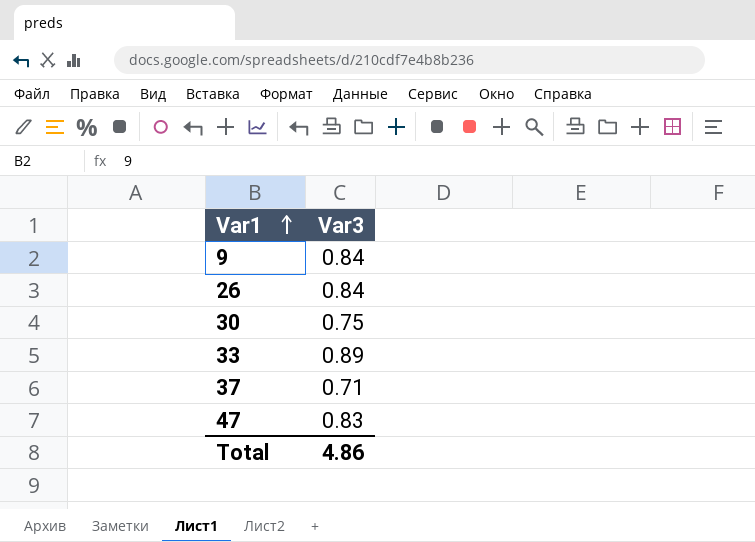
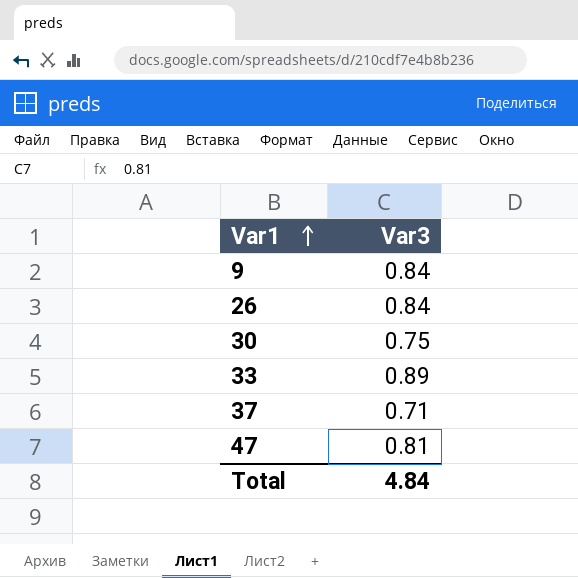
47 | Var3: 0.83 -> 0.81
Total | Var3: 4.86 -> 4.84

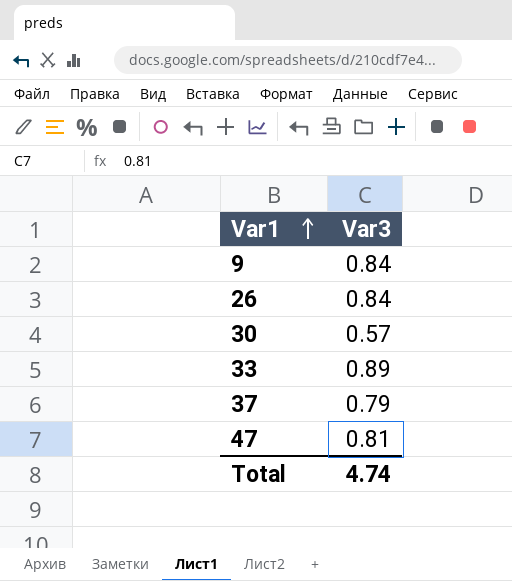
30 | Var3: 0.75 -> 0.57
37 | Var3: 0.71 -> 0.79
Total | Var3: 4.84 -> 4.74

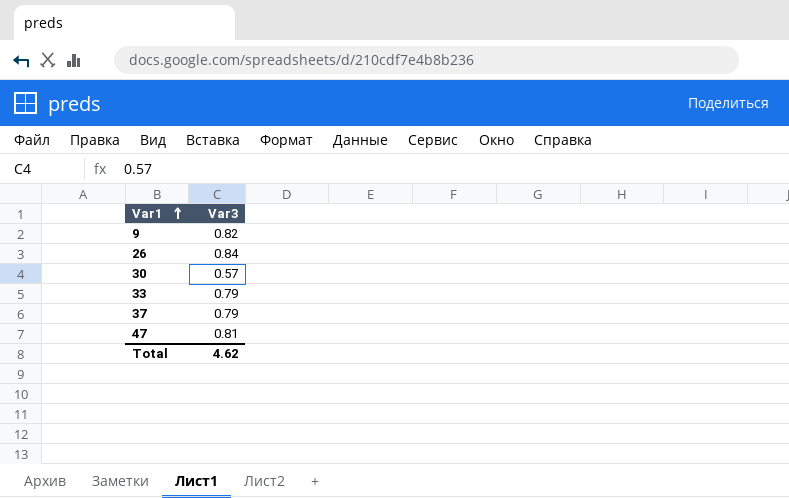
9 | Var3: 0.84 -> 0.82
33 | Var3: 0.89 -> 0.79
Total | Var3: 4.74 -> 4.62

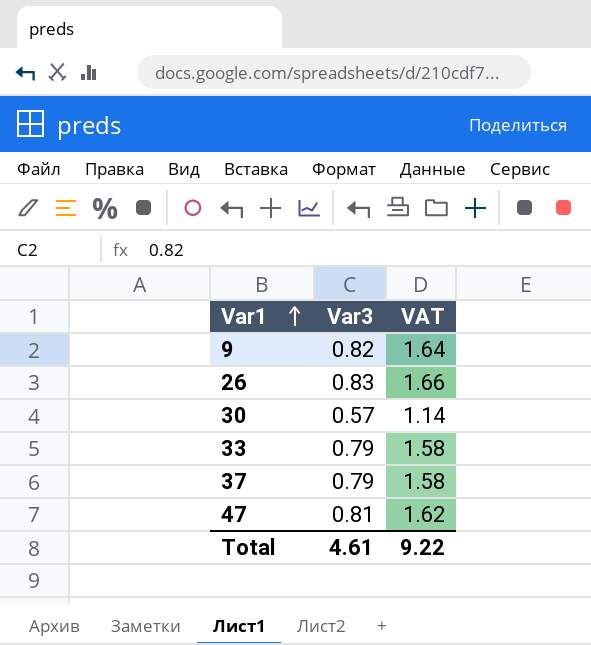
column VAT | formula: none -> [Var3] * 2
26 | Var3: 0.84 -> 0.83
Total | Var3: 4.62 -> 4.61

